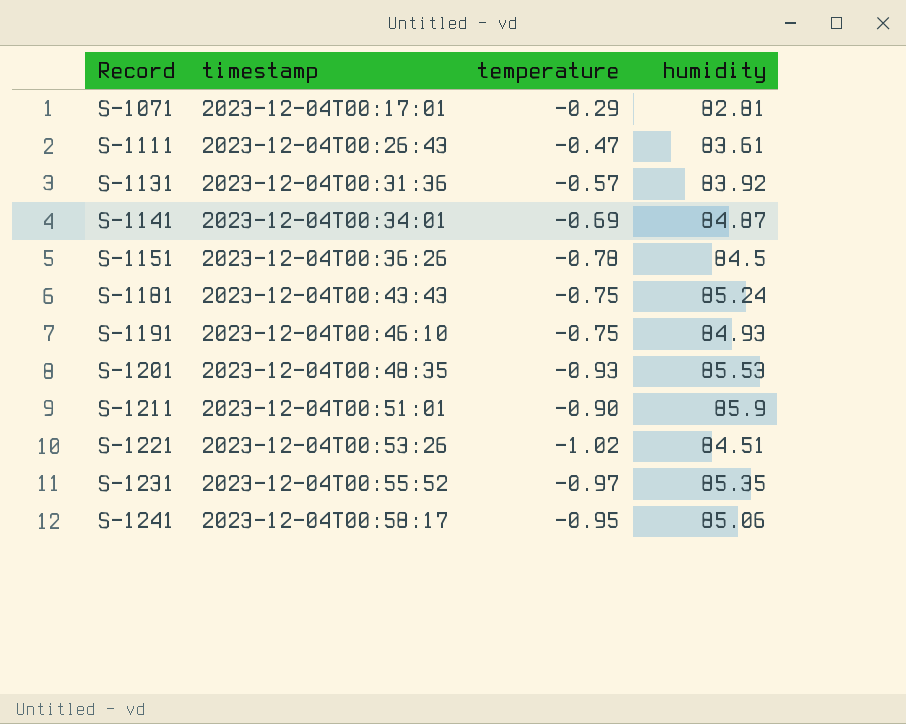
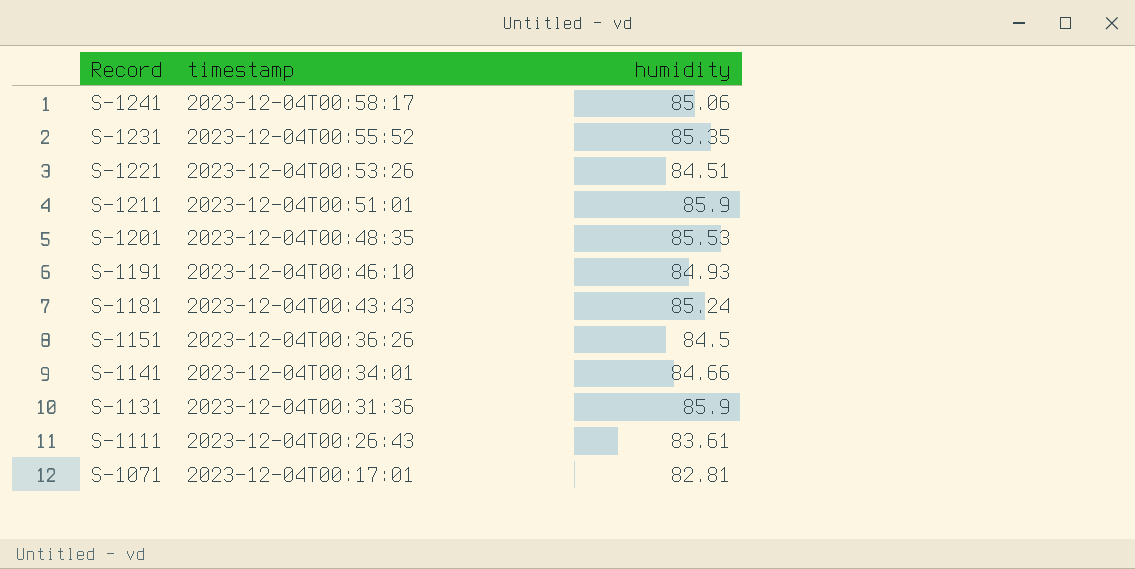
row order: Record ascending -> Record descending
column temperature | position: 3 -> none
S-1141 | humidity: 84.87 -> 84.66
S-1131 | humidity: 83.92 -> 85.9

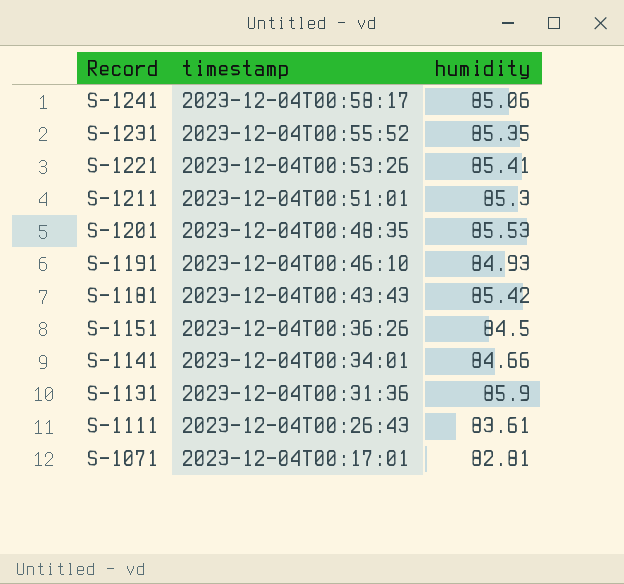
S-1221 | humidity: 84.51 -> 85.41
S-1211 | humidity: 85.9 -> 85.3
S-1181 | humidity: 85.24 -> 85.42

